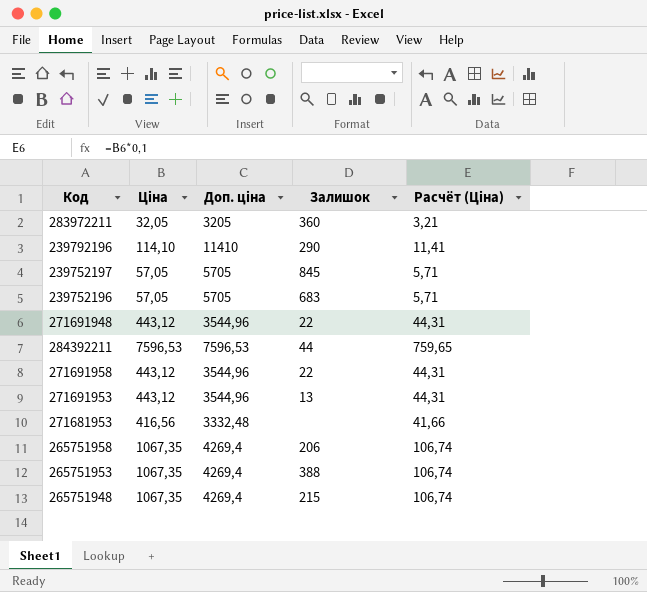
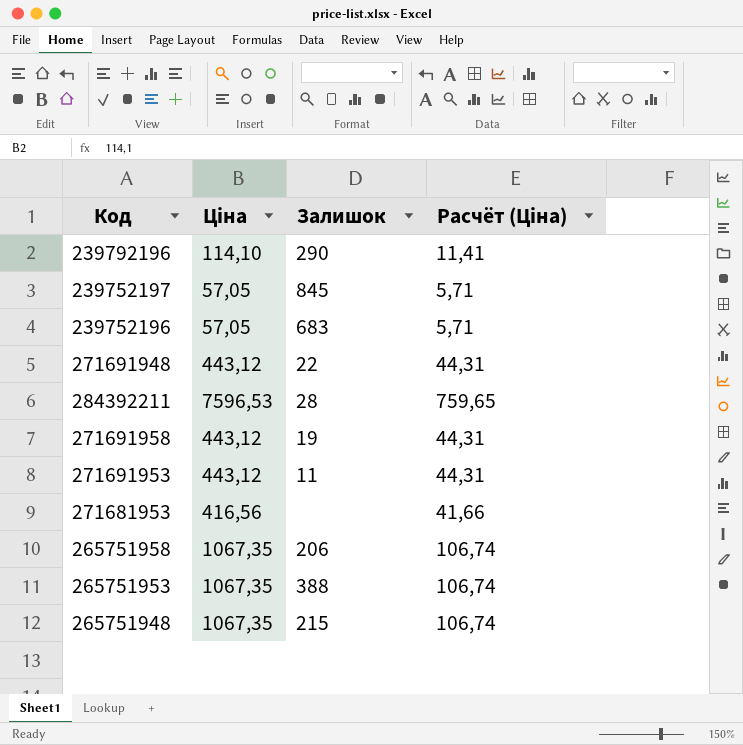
column Доп. ціна | position: 3 -> none
row 283972211: 32,05 | 3205 | 360 | 3,21 -> none
284392211 | Залишок: 44 -> 28
271691958 | Залишок: 22 -> 19
271691953 | Залишок: 13 -> 11

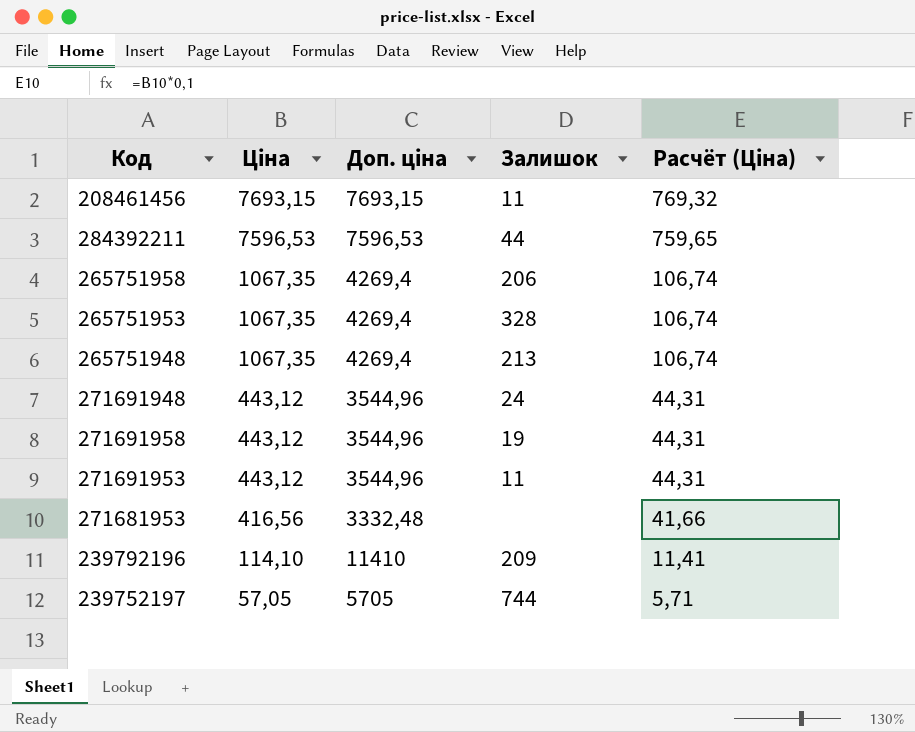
row order: none -> Ціна descending
column Доп. ціна | position: none -> 3
row 239752196: 57,05 | 683 | 5,71 -> none
row 208461456: none -> 7693,15 | 7693,15 | 11 | 769,32
284392211 | Залишок: 28 -> 44
265751953 | Залишок: 388 -> 328
265751948 | Залишок: 215 -> 213
271691948 | Залишок: 22 -> 24
239792196 | Залишок: 290 -> 209
239752197 | Залишок: 845 -> 744

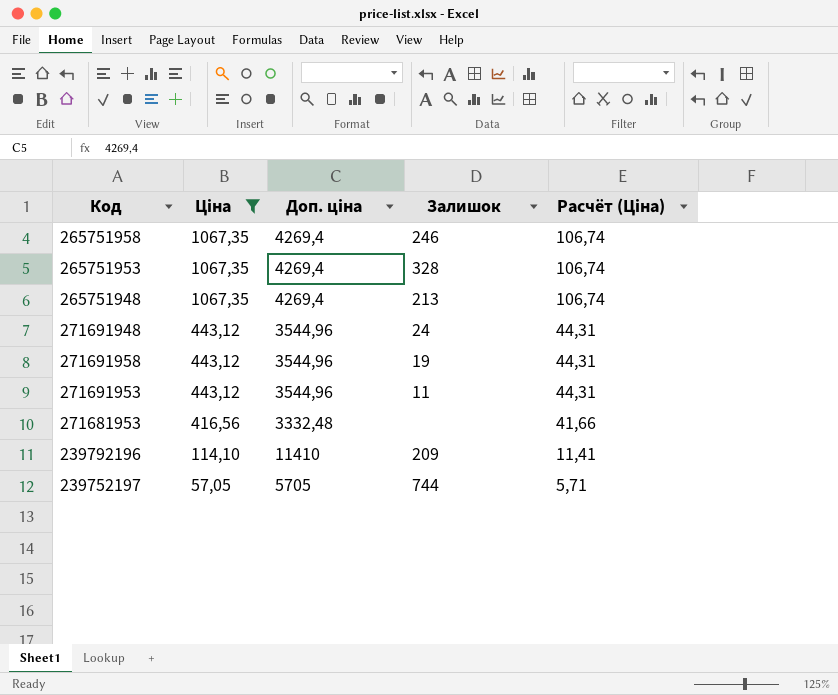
filter: none -> Ціна <= 1067,35
265751958 | Залишок: 206 -> 246

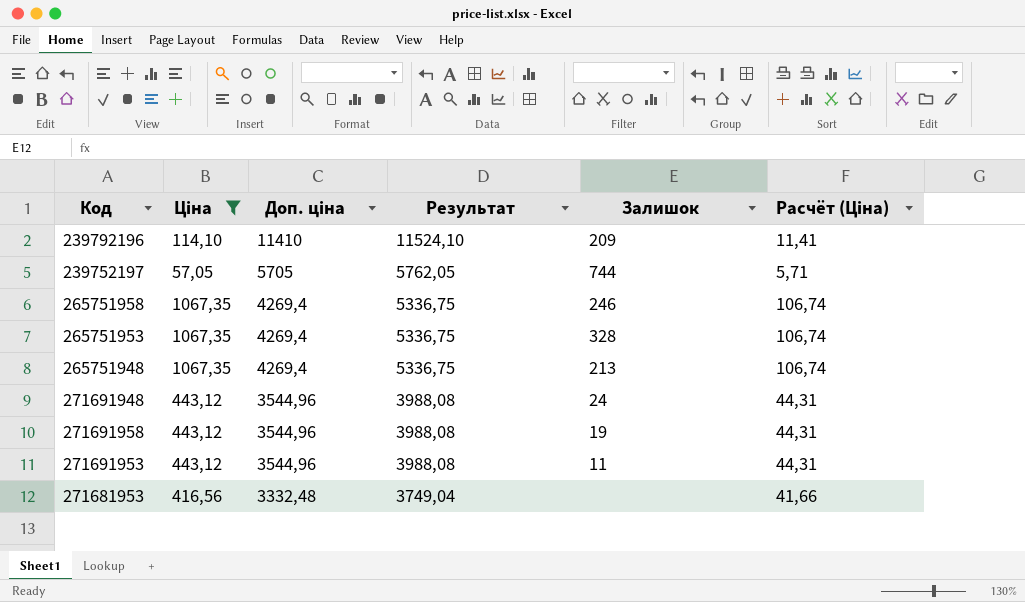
row order: Ціна descending -> Доп. ціна descending
column Результат | formula: none -> [Ціна] + [Доп. ціна]

